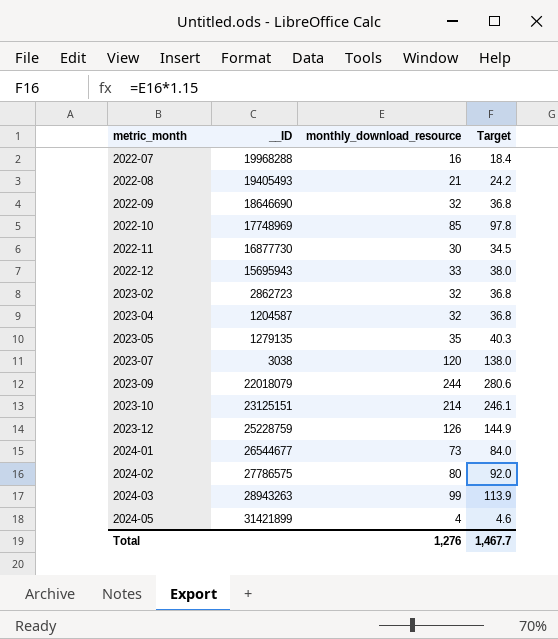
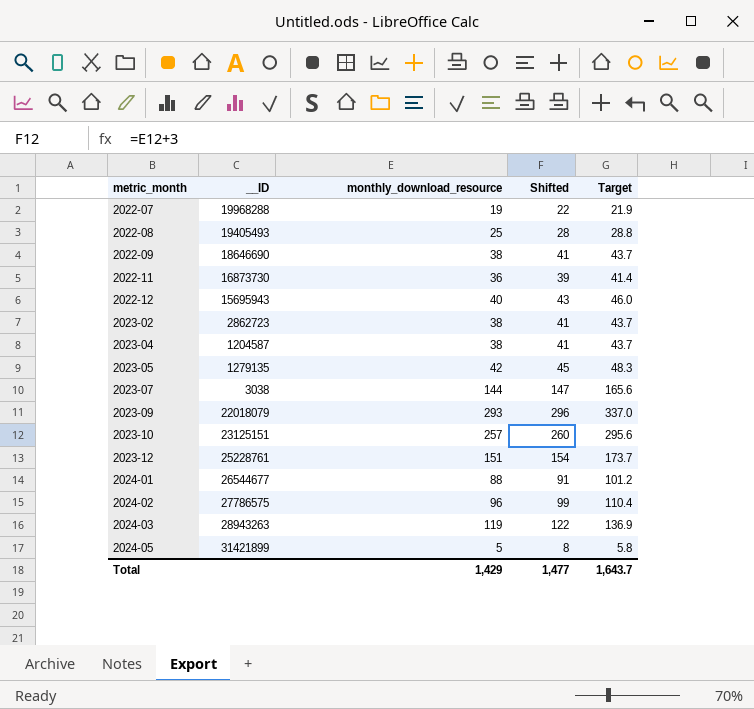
column Shifted | formula: none -> [monthly_download_resource] + 3
row 2022-10: 17748969 | 85 | 97.8 -> none
2022-07 | monthly_download_resource: 16 -> 19
2022-07 | Target: 18.4 -> 21.9
2022-08 | monthly_download_resource: 21 -> 25
2022-08 | Target: 24.2 -> 28.8
2022-09 | monthly_download_resource: 32 -> 38
2022-09 | Target: 36.8 -> 43.7
2022-11 | __ID: 16877730 -> 16873730
2022-11 | monthly_download_resource: 30 -> 36
2022-11 | Target: 34.5 -> 41.4
2022-12 | monthly_download_resource: 33 -> 40
2022-12 | Target: 38.0 -> 46.0
2023-02 | monthly_download_resource: 32 -> 38
2023-02 | Target: 36.8 -> 43.7
2023-04 | monthly_download_resource: 32 -> 38
2023-04 | Target: 36.8 -> 43.7
2023-05 | monthly_download_resource: 35 -> 42
2023-05 | Target: 40.3 -> 48.3
2023-07 | monthly_download_resource: 120 -> 144
2023-07 | Target: 138.0 -> 165.6
2023-09 | monthly_download_resource: 244 -> 293
2023-09 | Target: 280.6 -> 337.0
2023-10 | monthly_download_resource: 214 -> 257
2023-10 | Target: 246.1 -> 295.6
2023-12 | __ID: 25228759 -> 25228761
2023-12 | monthly_download_resource: 126 -> 151
2023-12 | Target: 144.9 -> 173.7
2024-01 | monthly_download_resource: 73 -> 88
2024-01 | Target: 84.0 -> 101.2
2024-02 | monthly_download_resource: 80 -> 96
2024-02 | Target: 92.0 -> 110.4
2024-03 | monthly_download_resource: 99 -> 119
2024-03 | Target: 113.9 -> 136.9
2024-05 | monthly_download_resource: 4 -> 5
2024-05 | Target: 4.6 -> 5.8
Total | monthly_download_resource: 1,276 -> 1,429
Total | Target: 1,467.7 -> 1,643.7

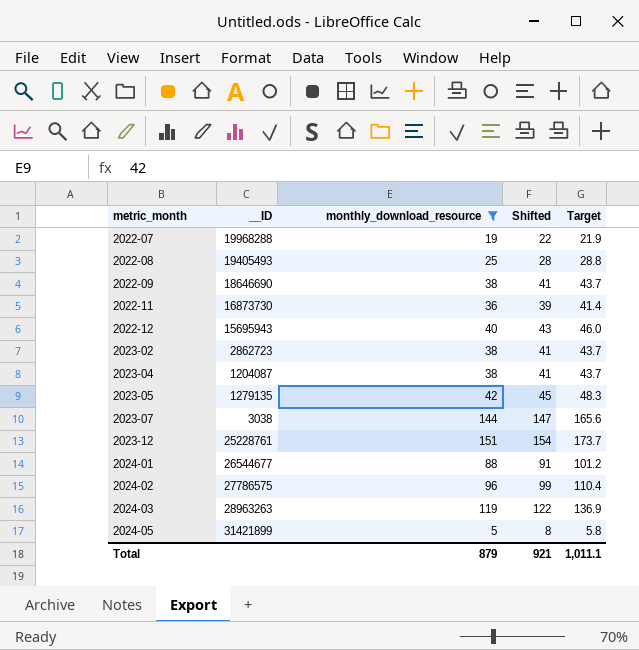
filter: none -> monthly_download_resource <= 151
2023-04 | __ID: 1204587 -> 1204087
2024-03 | __ID: 28943263 -> 28963263
Total | monthly_download_resource: 1,429 -> 879
Total | Shifted: 1,477 -> 921
Total | Target: 1,643.7 -> 1,011.1

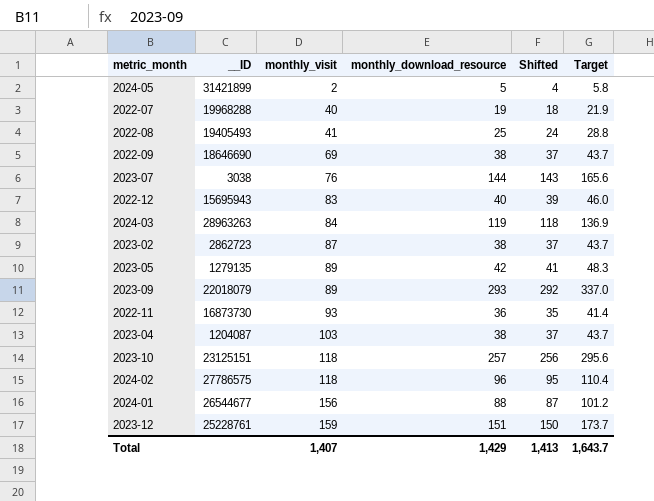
filter: monthly_download_resource <= 151 -> none
row order: metric_month ascending -> monthly_visit ascending
column monthly_visit | position: none -> 3
column Shifted | formula: [monthly_download_resource] + 3 -> [monthly_download_resource] - 1
Total | monthly_download_resource: 879 -> 1,429
Total | Shifted: 921 -> 1,413
Total | Target: 1,011.1 -> 1,643.7

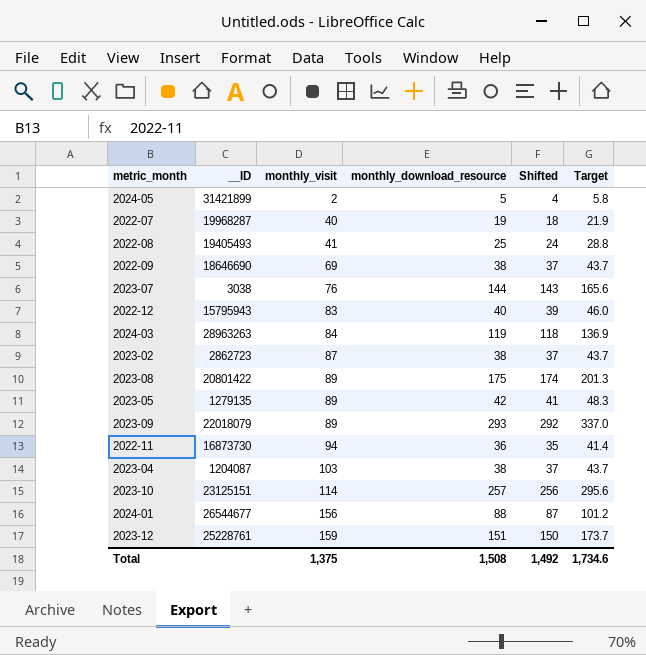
row 2024-02: 27786575 | 118 | 96 | 95 | 110.4 -> none
2022-07 | __ID: 19968288 -> 19968287
2022-12 | __ID: 15695943 -> 15795943
row 2023-08: none -> 20801422 | 89 | 175 | 174 | 201.3
2022-11 | monthly_visit: 93 -> 94
2023-10 | monthly_visit: 118 -> 114
Total | monthly_visit: 1,407 -> 1,375
Total | monthly_download_resource: 1,429 -> 1,508
Total | Shifted: 1,413 -> 1,492
Total | Target: 1,643.7 -> 1,734.6

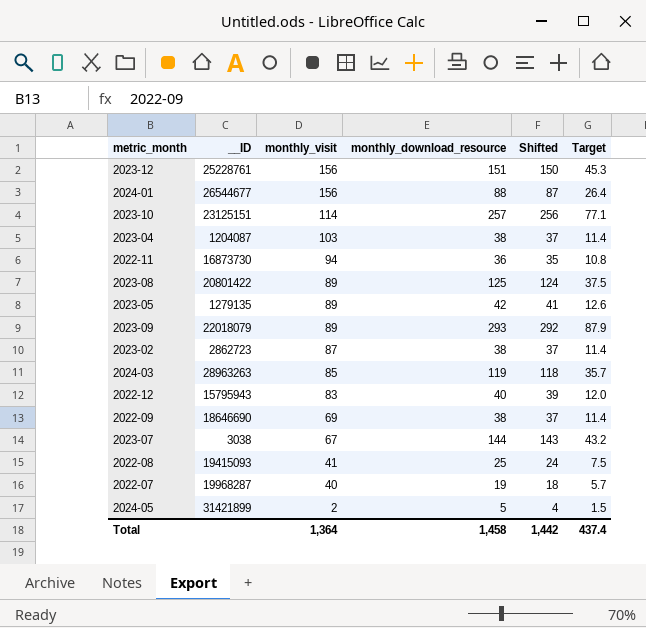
row order: monthly_visit ascending -> monthly_visit descending
column Target | formula: [monthly_download_resource] * 1.15 -> [monthly_download_resource] * 0.3
2023-12 | monthly_visit: 159 -> 156
2023-08 | monthly_download_resource: 175 -> 125
2023-08 | Shifted: 174 -> 124
2024-03 | monthly_visit: 84 -> 85
2023-07 | monthly_visit: 76 -> 67
2022-08 | __ID: 19405493 -> 19415093
Total | monthly_visit: 1,375 -> 1,364
Total | monthly_download_resource: 1,508 -> 1,458
Total | Shifted: 1,492 -> 1,442
Total | Target: 1,734.6 -> 437.4

